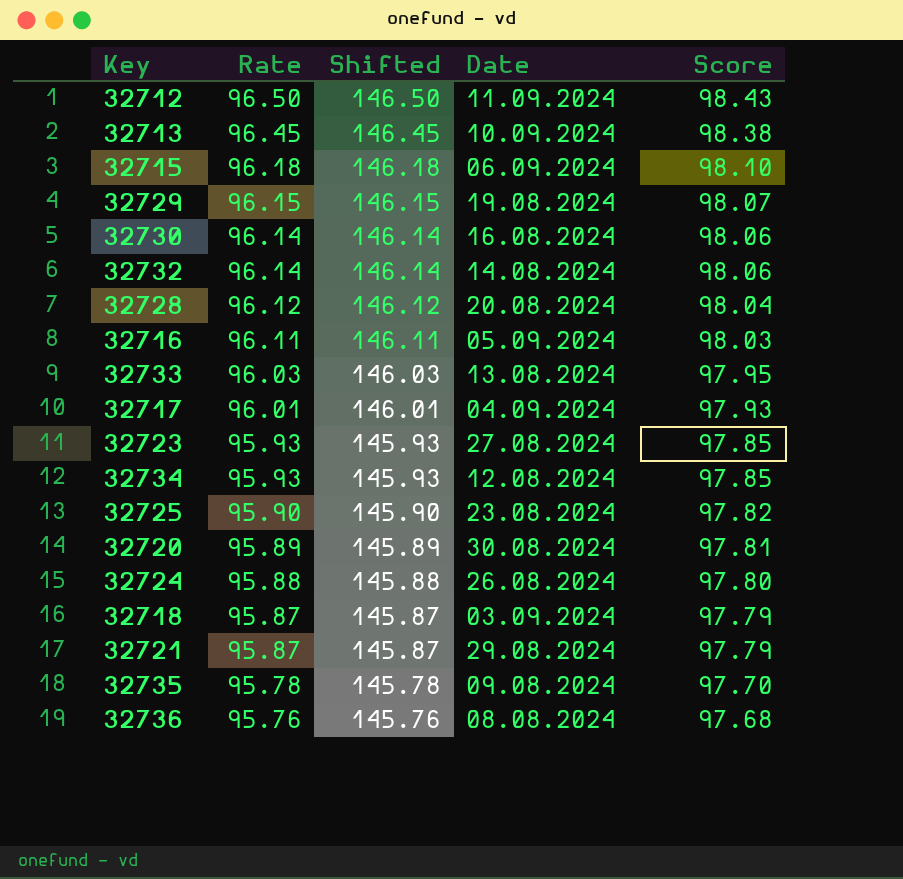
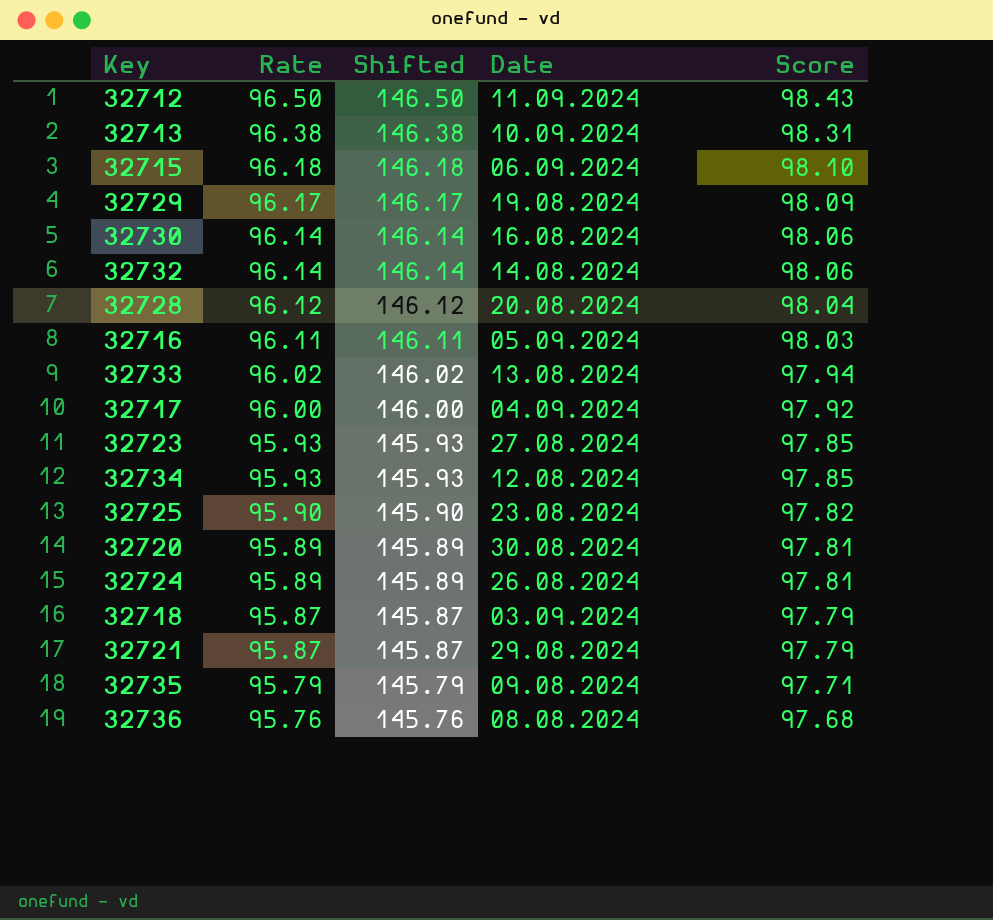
32713 | Rate: 96.45 -> 96.38
32713 | Shifted: 146.45 -> 146.38
32713 | Score: 98.38 -> 98.31
32729 | Rate: 96.15 -> 96.17
32729 | Shifted: 146.15 -> 146.17
32729 | Score: 98.07 -> 98.09
32733 | Rate: 96.03 -> 96.02
32733 | Shifted: 146.03 -> 146.02
32733 | Score: 97.95 -> 97.94
32717 | Rate: 96.01 -> 96.00
32717 | Shifted: 146.01 -> 146.00
32717 | Score: 97.93 -> 97.92
32724 | Rate: 95.88 -> 95.89
32724 | Shifted: 145.88 -> 145.89
32724 | Score: 97.80 -> 97.81
32735 | Rate: 95.78 -> 95.79
32735 | Shifted: 145.78 -> 145.79
32735 | Score: 97.70 -> 97.71

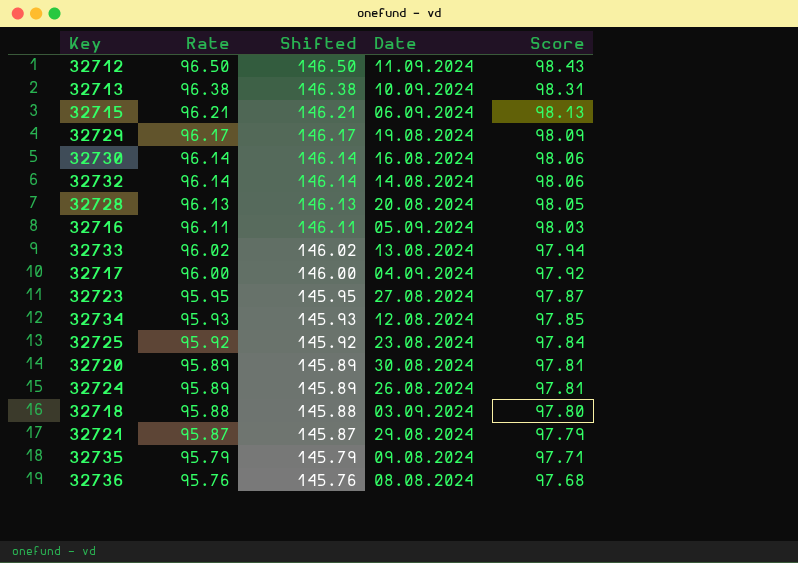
32715 | Rate: 96.18 -> 96.21
32715 | Shifted: 146.18 -> 146.21
32715 | Score: 98.10 -> 98.13
32728 | Rate: 96.12 -> 96.13
32728 | Shifted: 146.12 -> 146.13
32728 | Score: 98.04 -> 98.05
32723 | Rate: 95.93 -> 95.95
32723 | Shifted: 145.93 -> 145.95
32723 | Score: 97.85 -> 97.87
32725 | Rate: 95.90 -> 95.92
32725 | Shifted: 145.90 -> 145.92
32725 | Score: 97.82 -> 97.84
32718 | Rate: 95.87 -> 95.88
32718 | Shifted: 145.87 -> 145.88
32718 | Score: 97.79 -> 97.80

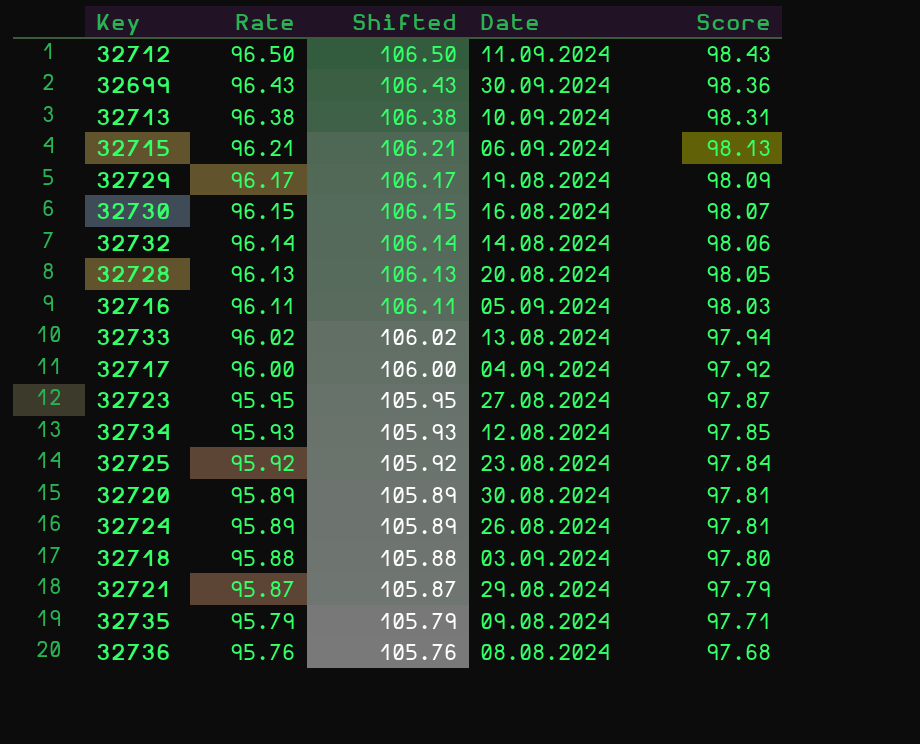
column Shifted | formula: [Rate] + 50 -> [Rate] + 10
row 32699: none -> 96.43 | 106.43 | 30.09.2024 | 98.36
32730 | Rate: 96.14 -> 96.15
32730 | Score: 98.06 -> 98.07

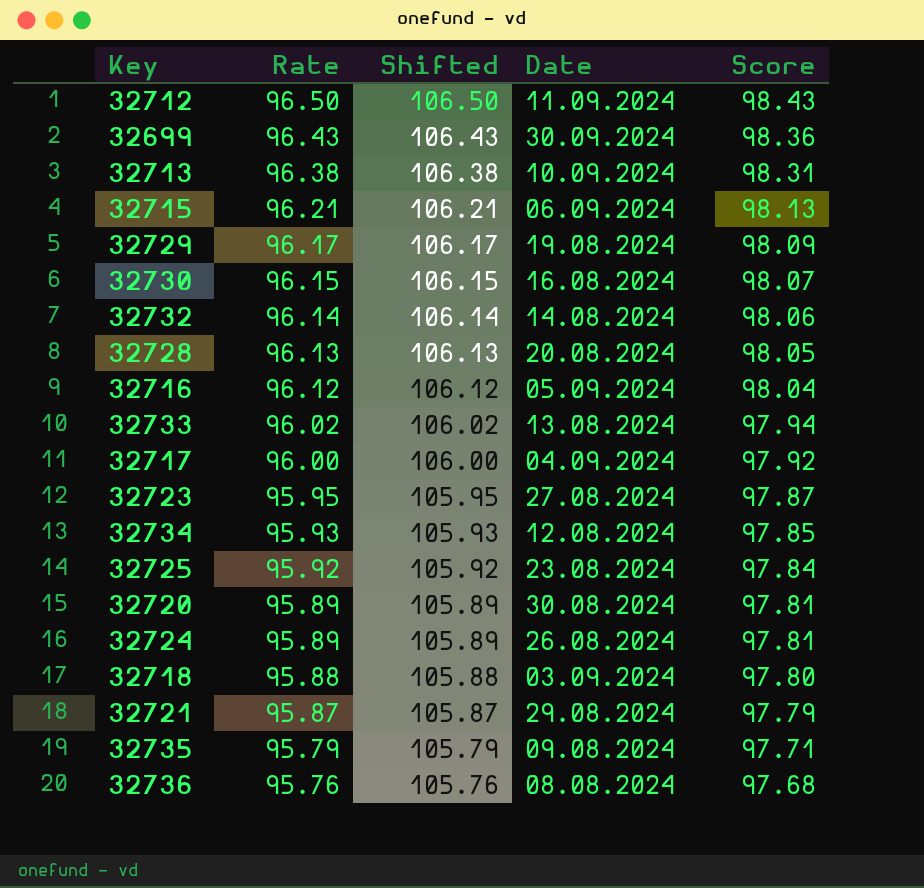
32716 | Rate: 96.11 -> 96.12
32716 | Shifted: 106.11 -> 106.12
32716 | Score: 98.03 -> 98.04

